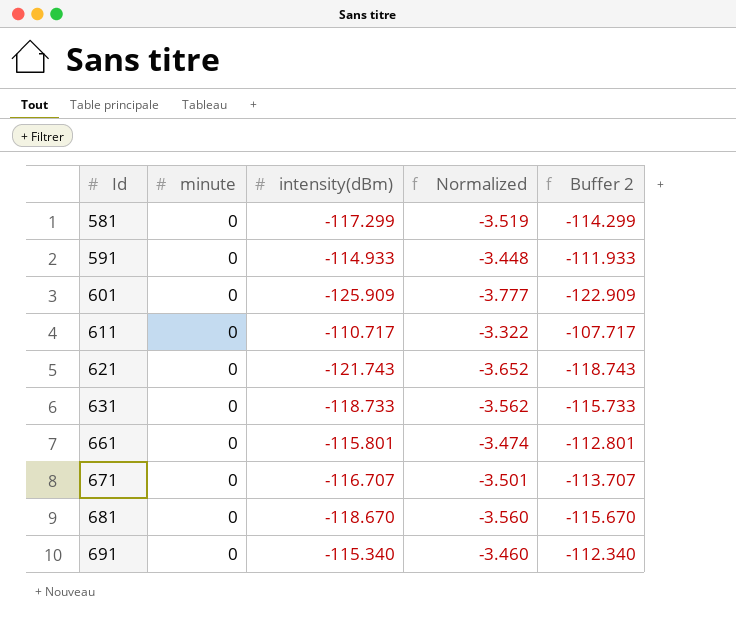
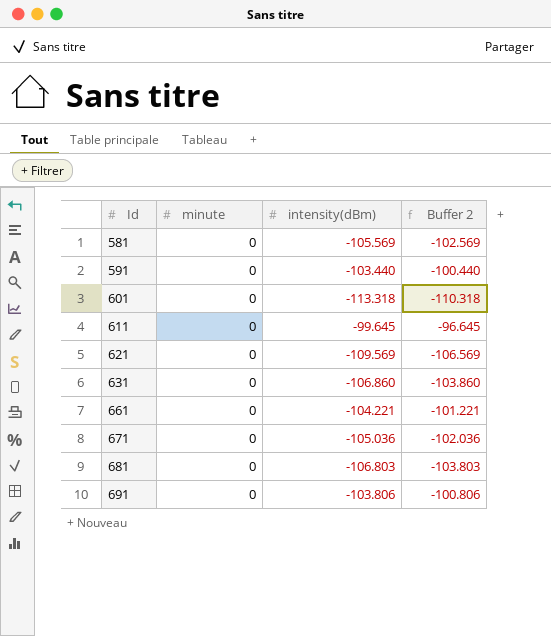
column Normalized | formula: [intensity(dBm)] * 0.03 -> none
581 | intensity(dBm): -117.299 -> -105.569
581 | Buffer 2: -114.299 -> -102.569
591 | intensity(dBm): -114.933 -> -103.440
591 | Buffer 2: -111.933 -> -100.440
601 | intensity(dBm): -125.909 -> -113.318
601 | Buffer 2: -122.909 -> -110.318
611 | intensity(dBm): -110.717 -> -99.645
611 | Buffer 2: -107.717 -> -96.645
621 | intensity(dBm): -121.743 -> -109.569
621 | Buffer 2: -118.743 -> -106.569
631 | intensity(dBm): -118.733 -> -106.860
631 | Buffer 2: -115.733 -> -103.860
661 | intensity(dBm): -115.801 -> -104.221
661 | Buffer 2: -112.801 -> -101.221
671 | intensity(dBm): -116.707 -> -105.036
671 | Buffer 2: -113.707 -> -102.036
681 | intensity(dBm): -118.670 -> -106.803
681 | Buffer 2: -115.670 -> -103.803
691 | intensity(dBm): -115.340 -> -103.806
691 | Buffer 2: -112.340 -> -100.806

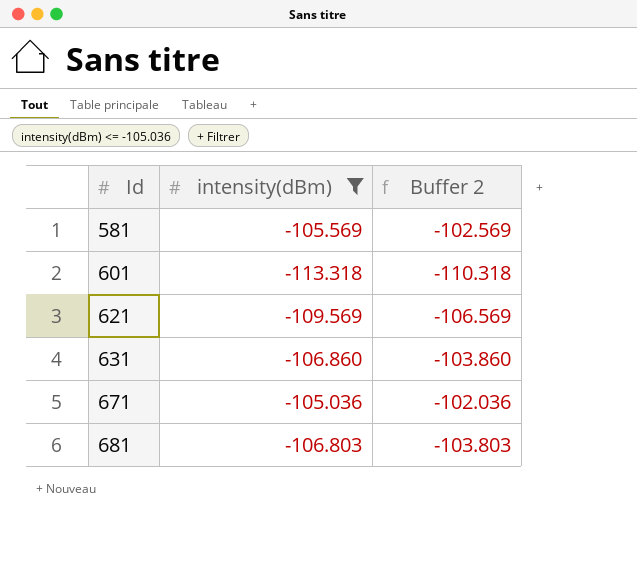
filter: none -> intensity(dBm) <= -105.036
column minute | position: 2 -> none

